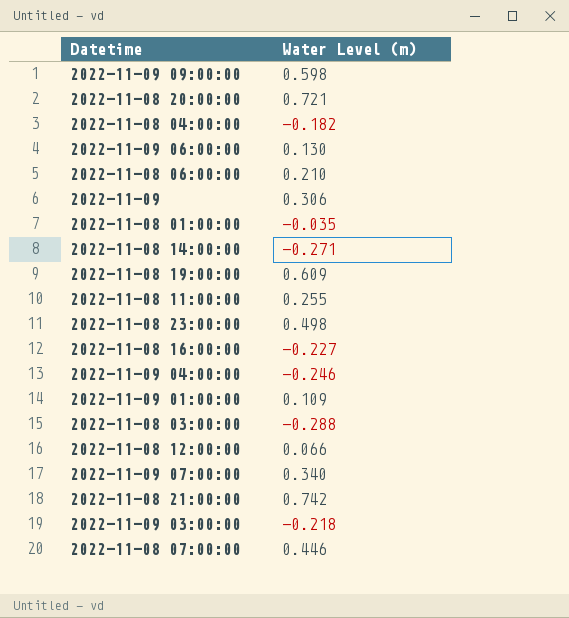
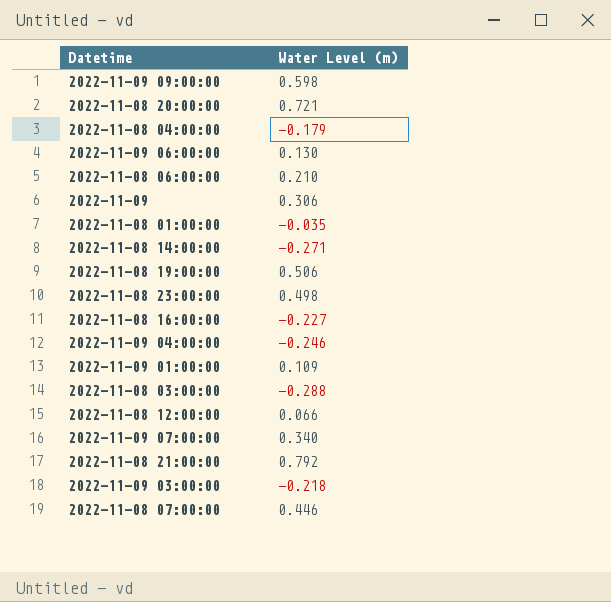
row 2022-11-08 11:00:00: 0.255 -> none
2022-11-08 04:00:00 | Water Level (m): -0.182 -> -0.179
2022-11-08 19:00:00 | Water Level (m): 0.609 -> 0.506
2022-11-08 21:00:00 | Water Level (m): 0.742 -> 0.792

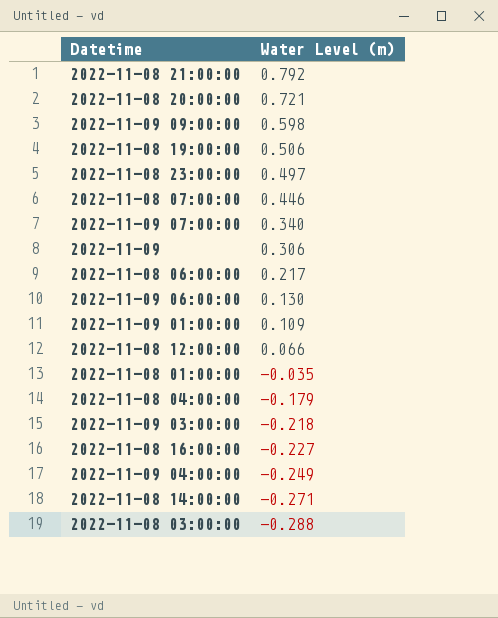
row order: none -> Water Level (m) descending
2022-11-08 23:00:00 | Water Level (m): 0.498 -> 0.497
2022-11-08 06:00:00 | Water Level (m): 0.210 -> 0.217
2022-11-09 04:00:00 | Water Level (m): -0.246 -> -0.249

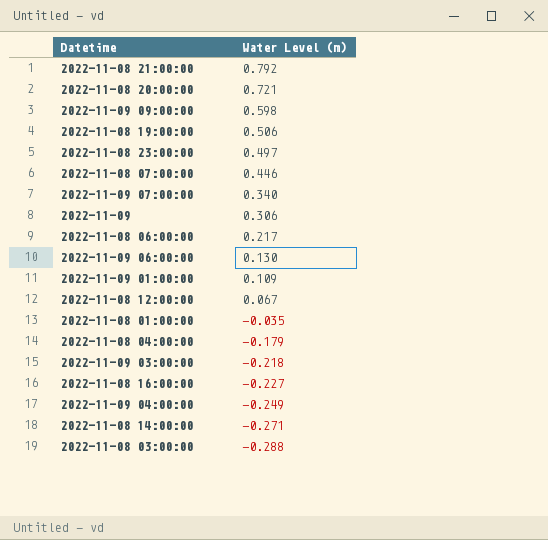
2022-11-08 12:00:00 | Water Level (m): 0.066 -> 0.067

